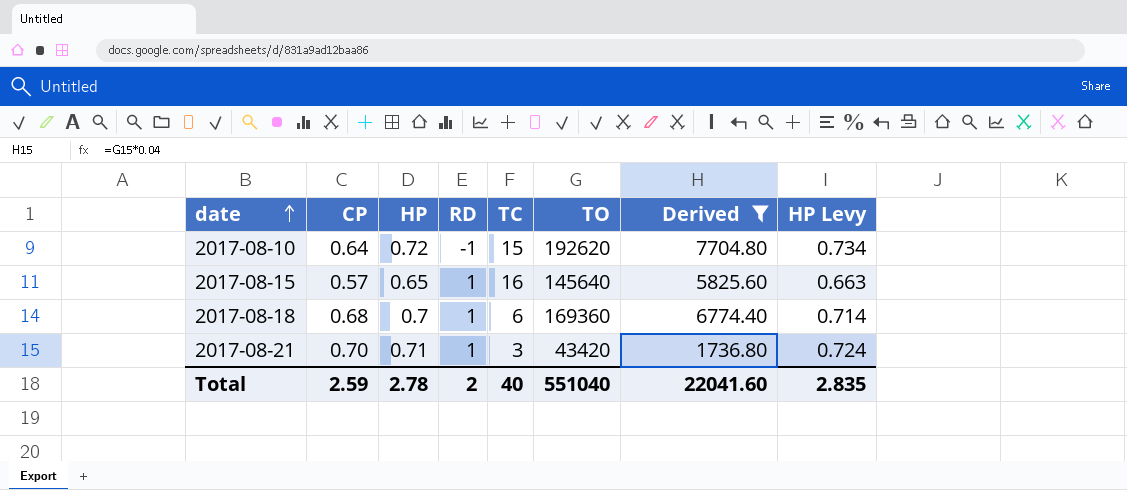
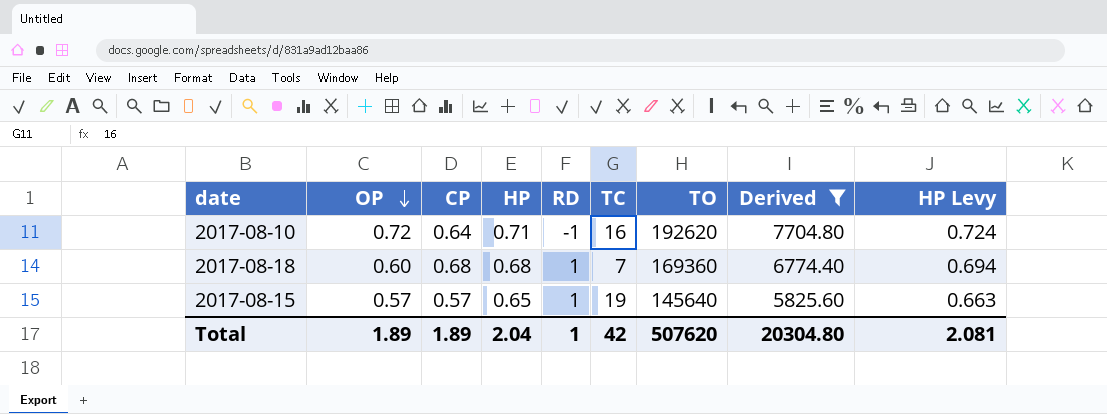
row order: date ascending -> OP descending
column OP | position: none -> 2
row 2017-08-21: 0.70 | 0.71 | 1 | 3 | 43420 | 1736.80 | 0.724 -> none
2017-08-10 | HP: 0.72 -> 0.71
2017-08-10 | TC: 15 -> 16
2017-08-10 | HP Levy: 0.734 -> 0.724
2017-08-18 | HP: 0.7 -> 0.68
2017-08-18 | TC: 6 -> 7
2017-08-18 | HP Levy: 0.714 -> 0.694
2017-08-15 | TC: 16 -> 19
Total | CP: 2.59 -> 1.89
Total | HP: 2.78 -> 2.04
Total | RD: 2 -> 1
Total | TC: 40 -> 42
Total | TO: 551040 -> 507620
Total | Derived: 22041.60 -> 20304.80
Total | HP Levy: 2.835 -> 2.081

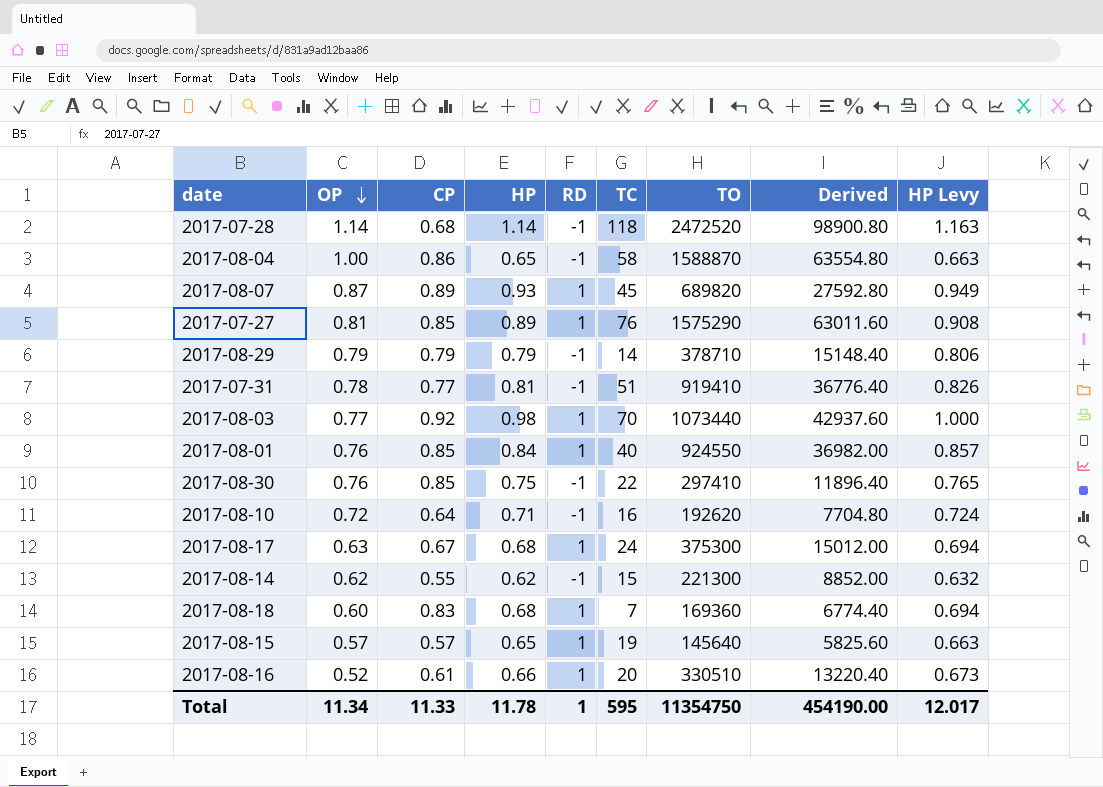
filter: Derived <= 7704.80 -> none
2017-08-18 | CP: 0.68 -> 0.83
Total | OP: 1.89 -> 11.34
Total | CP: 1.89 -> 11.33
Total | HP: 2.04 -> 11.78
Total | TC: 42 -> 595
Total | TO: 507620 -> 11354750
Total | Derived: 20304.80 -> 454190.00
Total | HP Levy: 2.081 -> 12.017

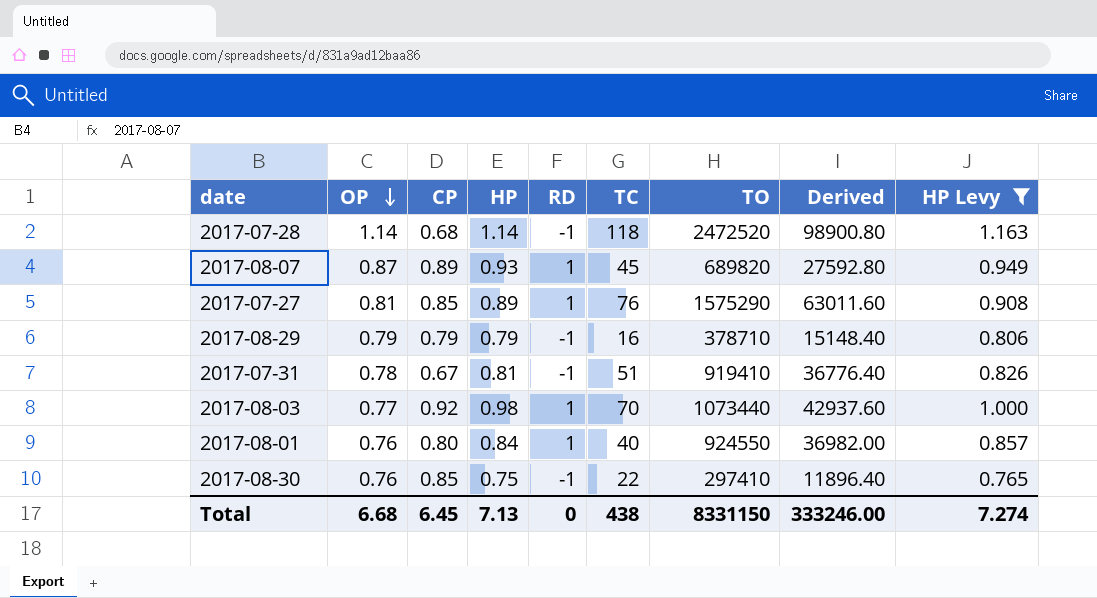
filter: none -> HP Levy >= 0.765
2017-08-29 | TC: 14 -> 16
2017-07-31 | CP: 0.77 -> 0.67
2017-08-01 | CP: 0.85 -> 0.80
Total | OP: 11.34 -> 6.68
Total | CP: 11.33 -> 6.45
Total | HP: 11.78 -> 7.13
Total | RD: 1 -> 0
Total | TC: 595 -> 438
Total | TO: 11354750 -> 8331150
Total | Derived: 454190.00 -> 333246.00
Total | HP Levy: 12.017 -> 7.274

